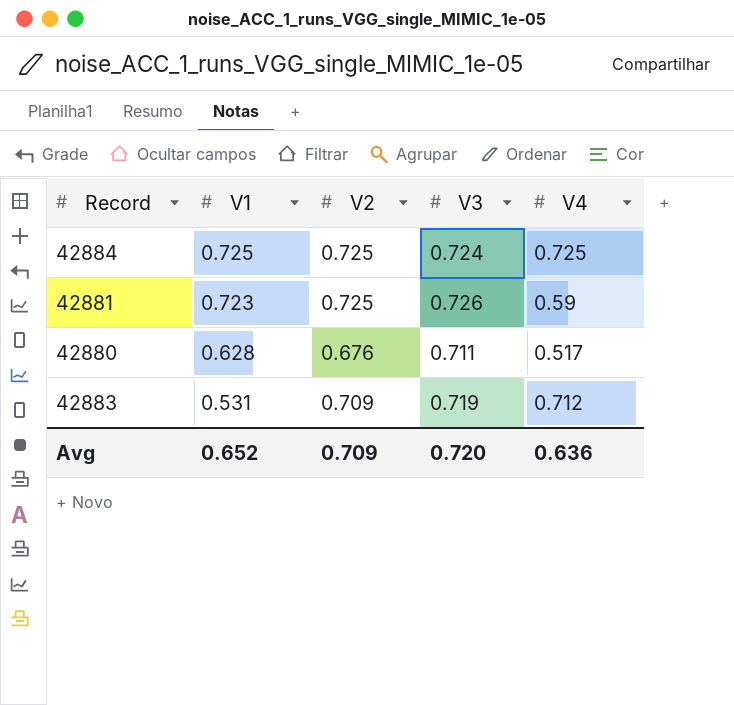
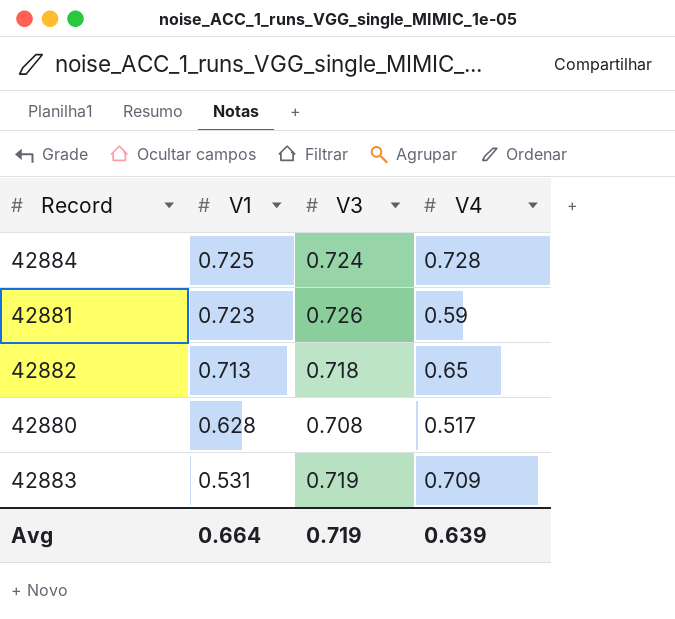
column V2 | position: 3 -> none
42884 | V4: 0.725 -> 0.728
row 42882: none -> 0.713 | 0.718 | 0.65
42880 | V3: 0.711 -> 0.708
42883 | V4: 0.712 -> 0.709
Avg | V1: 0.652 -> 0.664
Avg | V3: 0.720 -> 0.719
Avg | V4: 0.636 -> 0.639

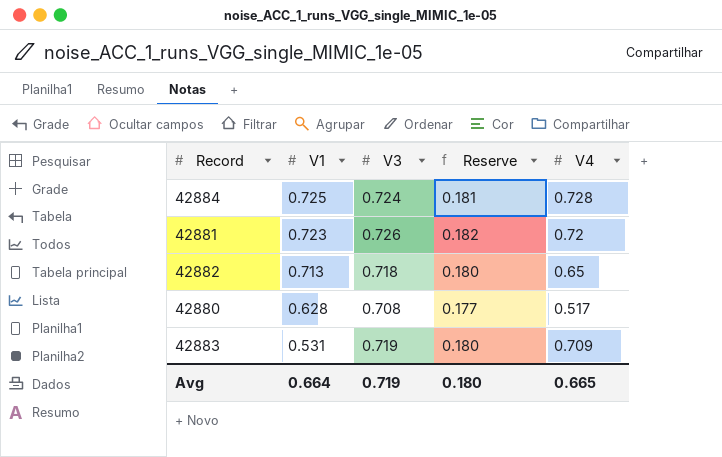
column Reserve | formula: none -> [V3] * 0.25
42881 | V4: 0.59 -> 0.72
Avg | V4: 0.639 -> 0.665

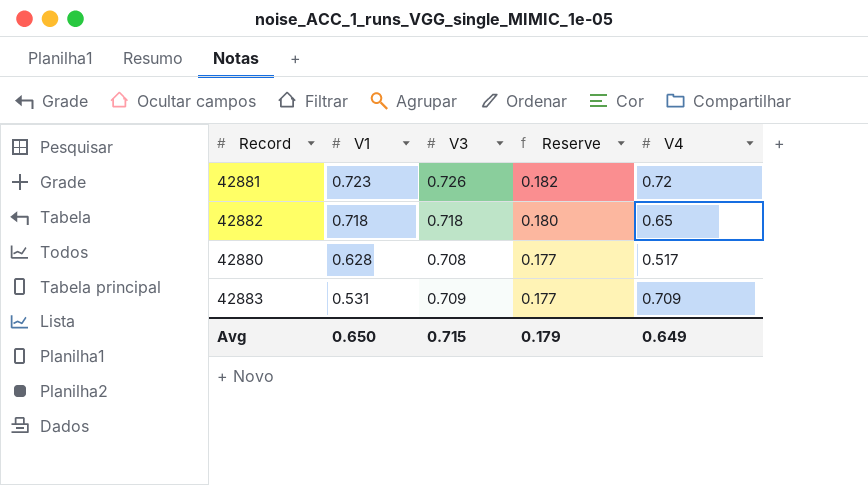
row 42884: 0.725 | 0.724 | 0.181 | 0.728 -> none
42882 | V1: 0.713 -> 0.718
42883 | V3: 0.719 -> 0.709
42883 | Reserve: 0.180 -> 0.177
Avg | V1: 0.664 -> 0.650
Avg | V3: 0.719 -> 0.715
Avg | Reserve: 0.180 -> 0.179
Avg | V4: 0.665 -> 0.649

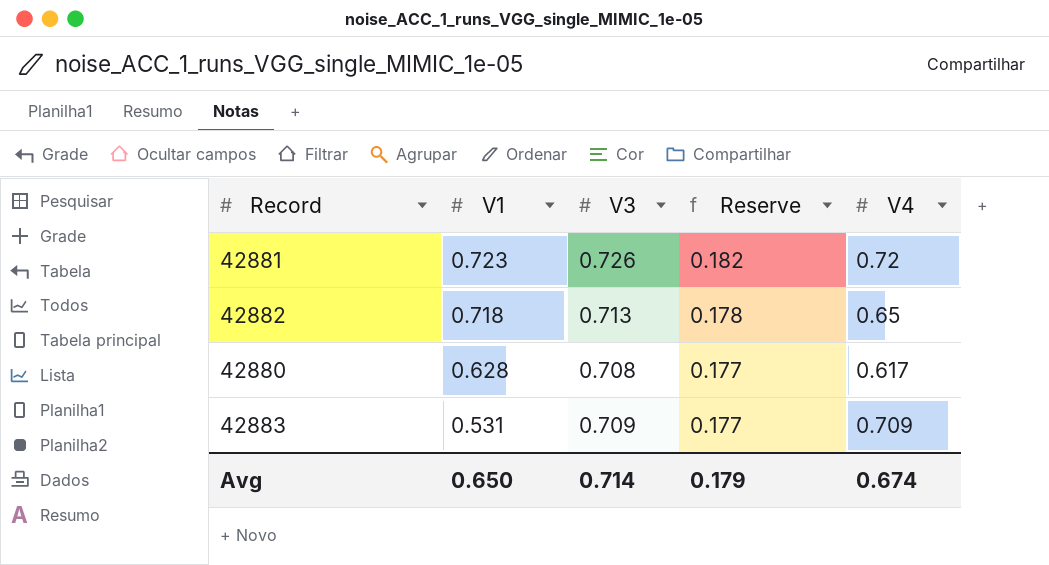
42882 | V3: 0.718 -> 0.713
42882 | Reserve: 0.180 -> 0.178
42880 | V4: 0.517 -> 0.617
Avg | V3: 0.715 -> 0.714
Avg | V4: 0.649 -> 0.674

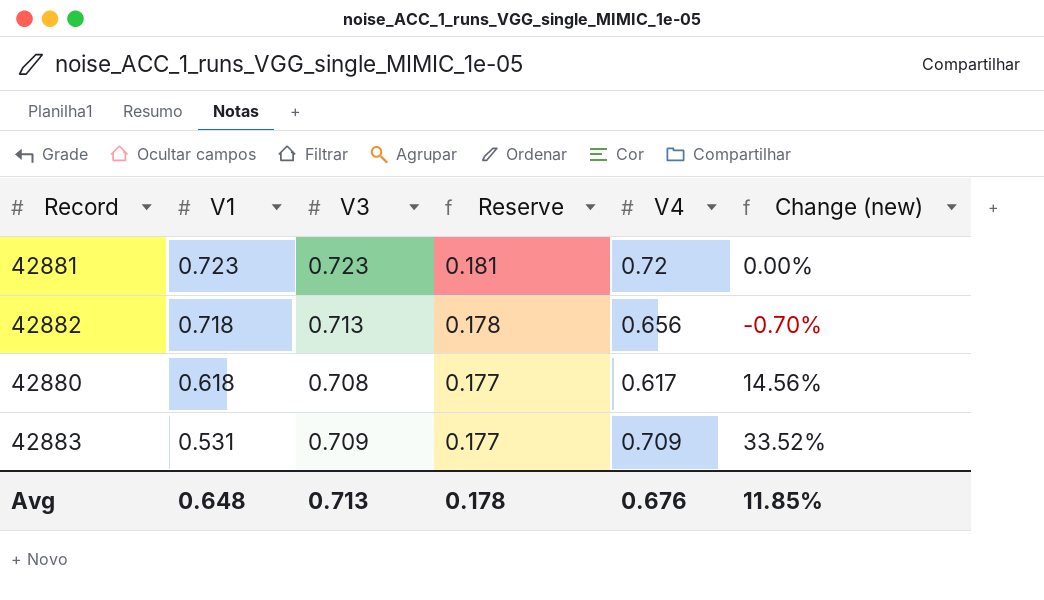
column Change (new) | formula: none -> ([V3] - [V1]) / [V1]
42881 | V3: 0.726 -> 0.723
42881 | Reserve: 0.182 -> 0.181
42882 | V4: 0.65 -> 0.656
42880 | V1: 0.628 -> 0.618
Avg | V1: 0.650 -> 0.648
Avg | V3: 0.714 -> 0.713
Avg | Reserve: 0.179 -> 0.178
Avg | V4: 0.674 -> 0.676

